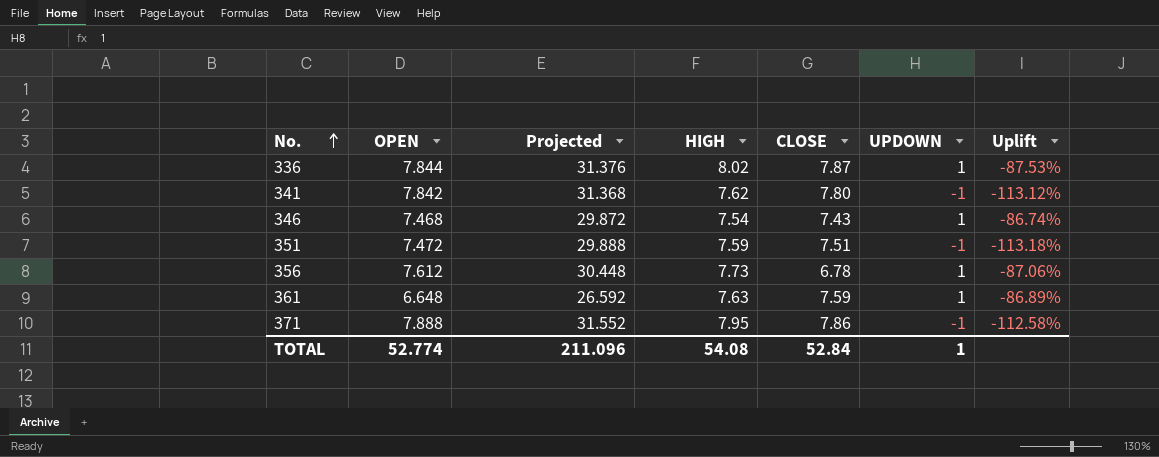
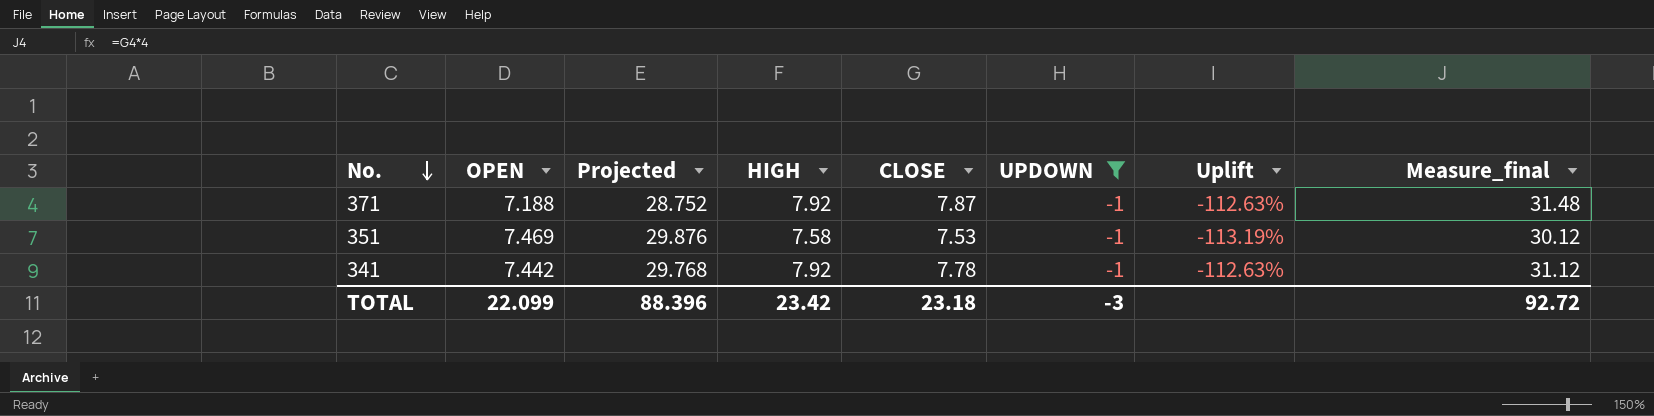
filter: none -> UPDOWN = -1
row order: No. ascending -> No. descending
column Measure_final | formula: none -> [CLOSE] * 4
371 | OPEN: 7.888 -> 7.188
371 | Projected: 31.552 -> 28.752
371 | HIGH: 7.95 -> 7.92
371 | CLOSE: 7.86 -> 7.87
371 | Uplift: -112.58% -> -112.63%
351 | OPEN: 7.472 -> 7.469
351 | Projected: 29.888 -> 29.876
351 | HIGH: 7.59 -> 7.58
351 | CLOSE: 7.51 -> 7.53
351 | Uplift: -113.18% -> -113.19%
341 | OPEN: 7.842 -> 7.442
341 | Projected: 31.368 -> 29.768
341 | HIGH: 7.62 -> 7.92
341 | CLOSE: 7.80 -> 7.78
341 | Uplift: -113.12% -> -112.63%
TOTAL | OPEN: 52.774 -> 22.099
TOTAL | Projected: 211.096 -> 88.396
TOTAL | HIGH: 54.08 -> 23.42
TOTAL | CLOSE: 52.84 -> 23.18
TOTAL | UPDOWN: 1 -> -3

